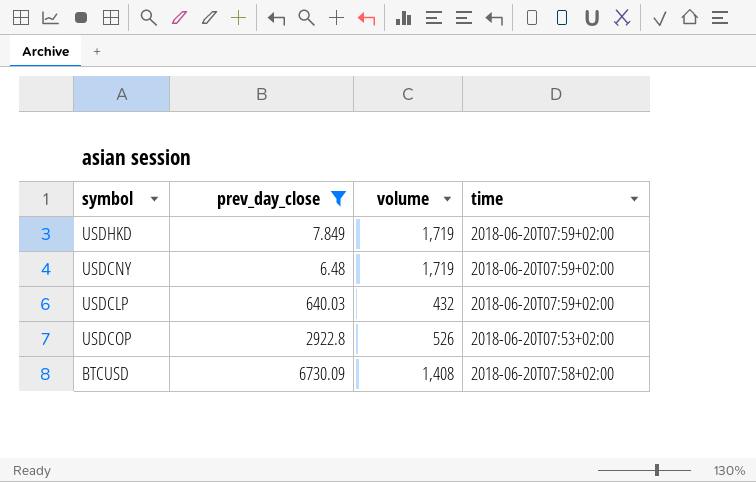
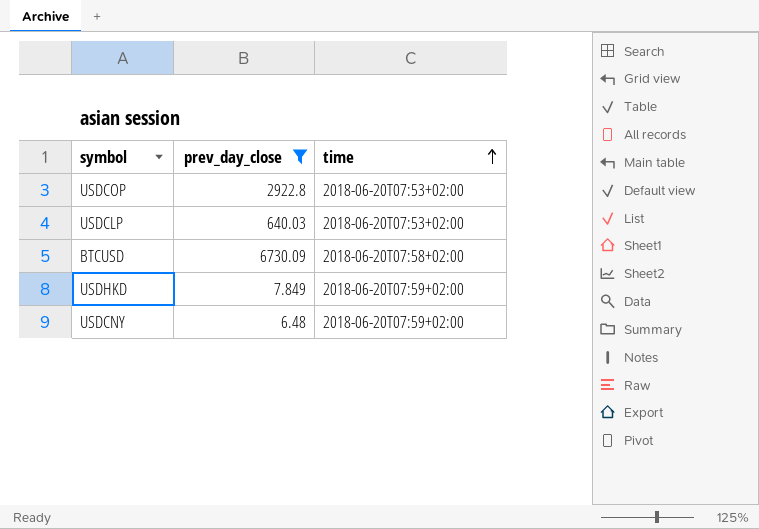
row order: none -> time ascending
column volume | position: 3 -> none
USDCLP | time: 2018-06-20T07:59+02:00 -> 2018-06-20T07:53+02:00

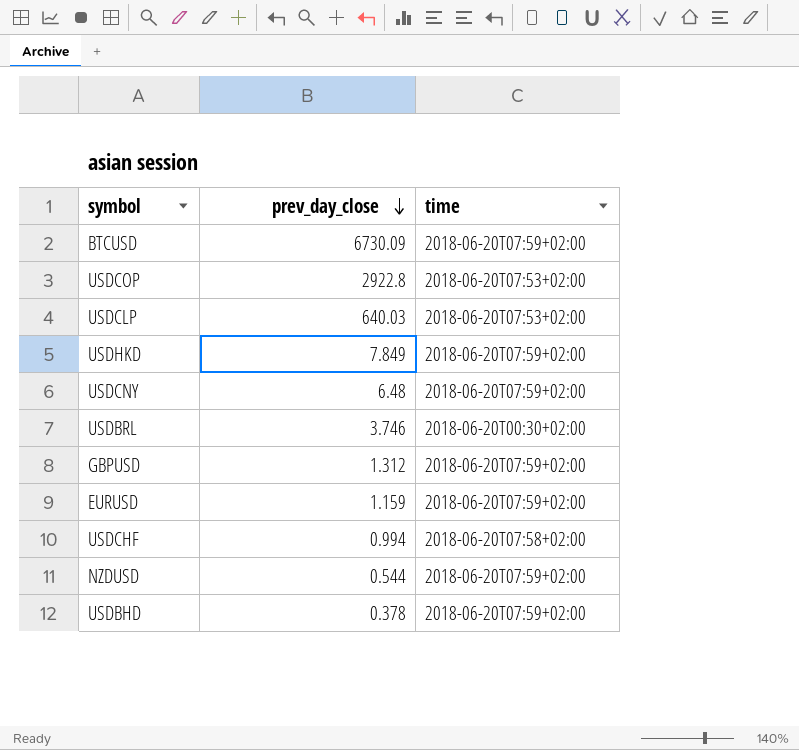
filter: prev_day_close >= 6.48 -> none
row order: time ascending -> prev_day_close descending
BTCUSD | time: 2018-06-20T07:58+02:00 -> 2018-06-20T07:59+02:00

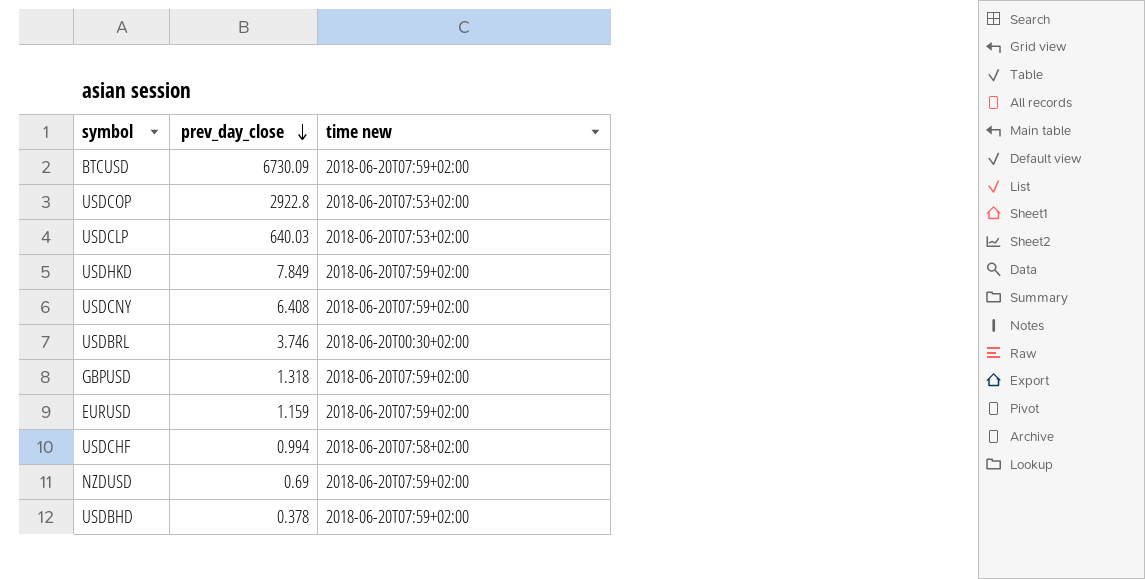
column name: time -> time new
USDCNY | prev_day_close: 6.48 -> 6.408
GBPUSD | prev_day_close: 1.312 -> 1.318
NZDUSD | prev_day_close: 0.544 -> 0.69

